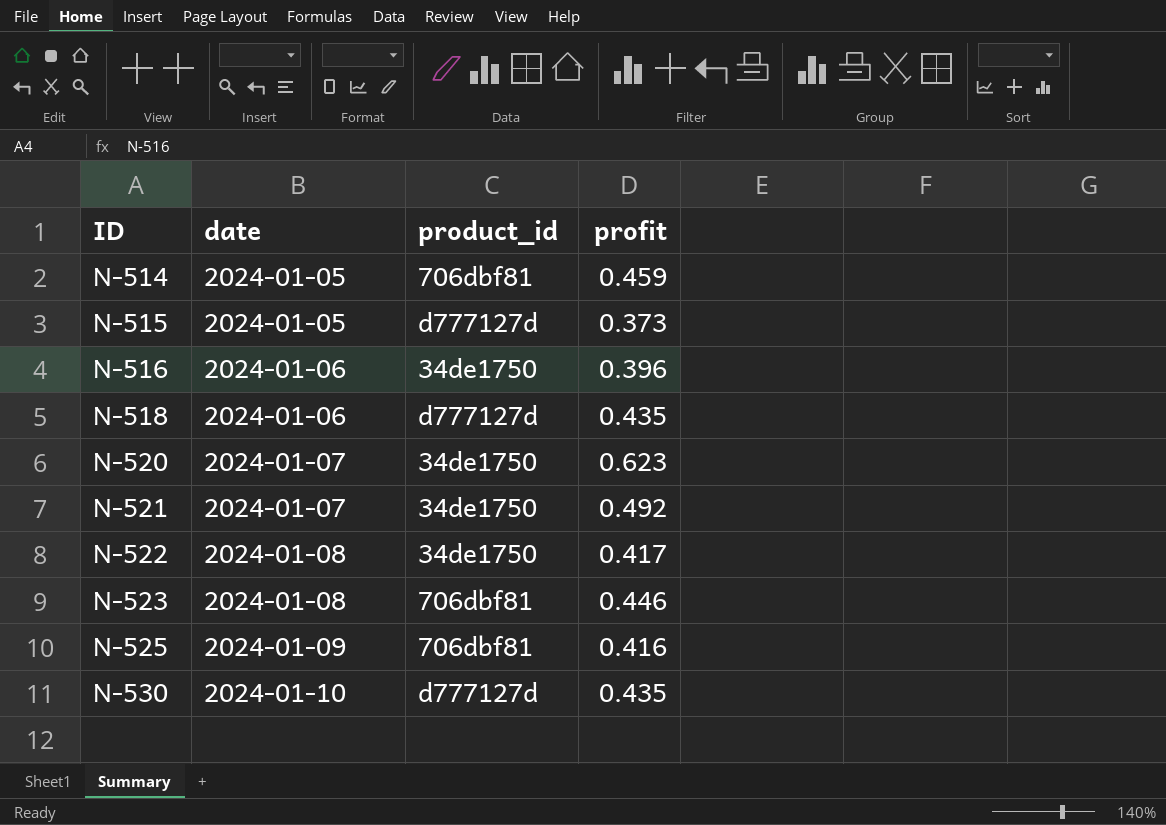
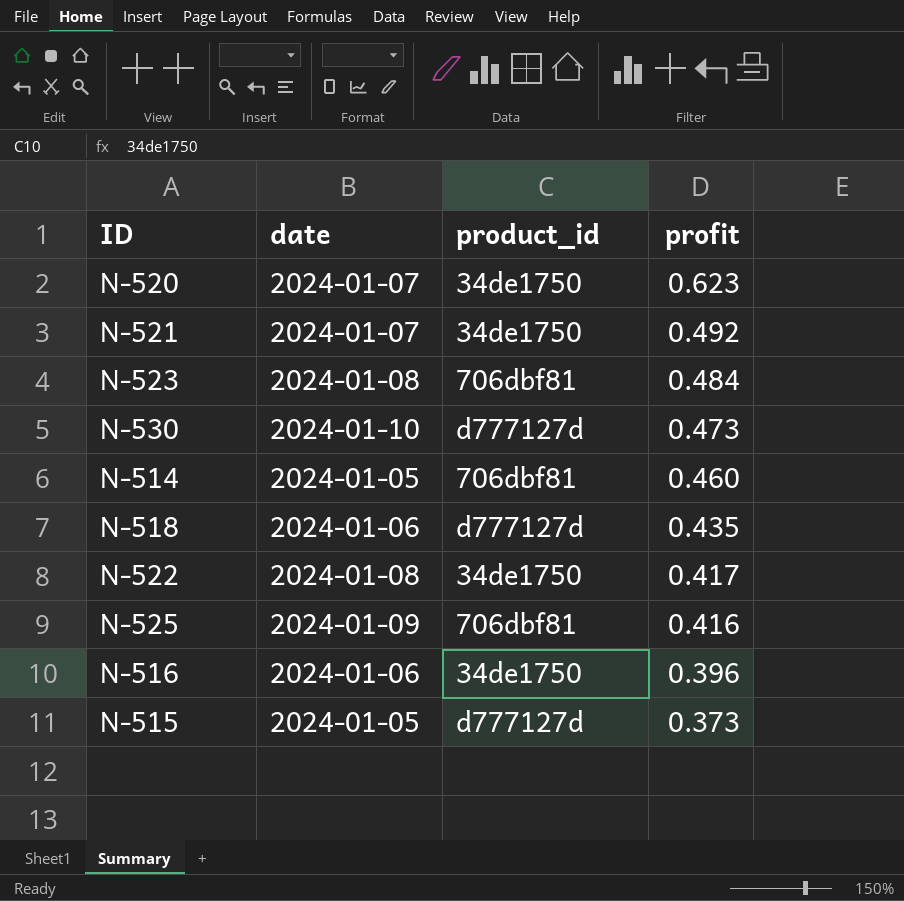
row order: ID ascending -> profit descending
N-523 | profit: 0.446 -> 0.484
N-530 | profit: 0.435 -> 0.473
N-514 | profit: 0.459 -> 0.460

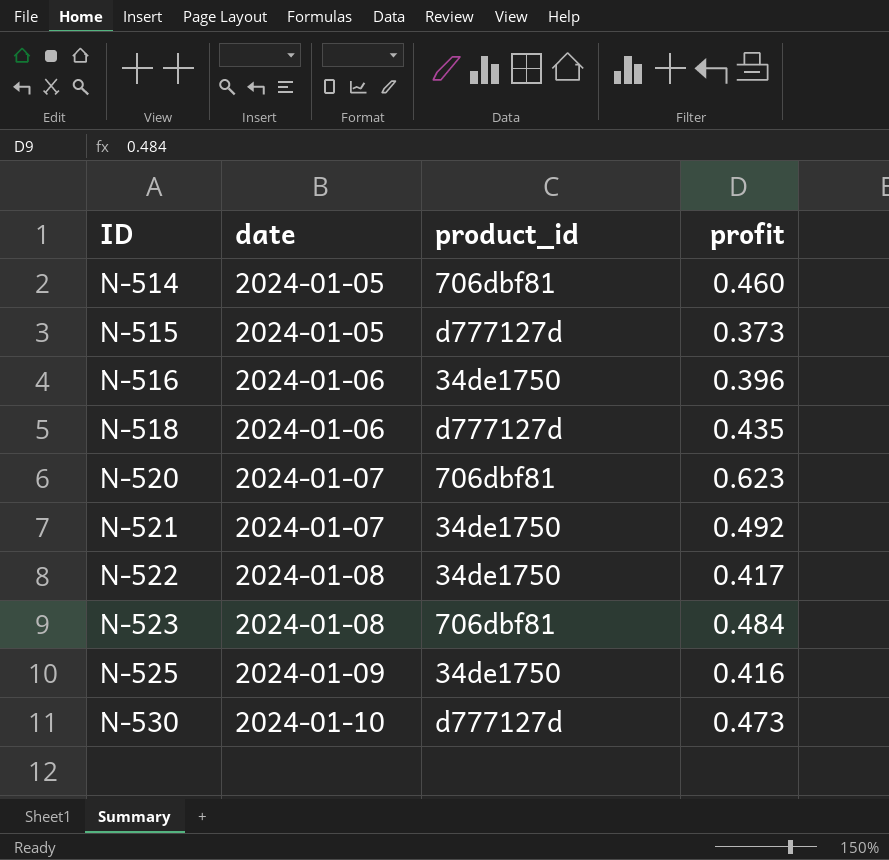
row order: profit descending -> ID ascending
N-520 | product_id: 34de1750 -> 706dbf81
N-525 | product_id: 706dbf81 -> 34de1750

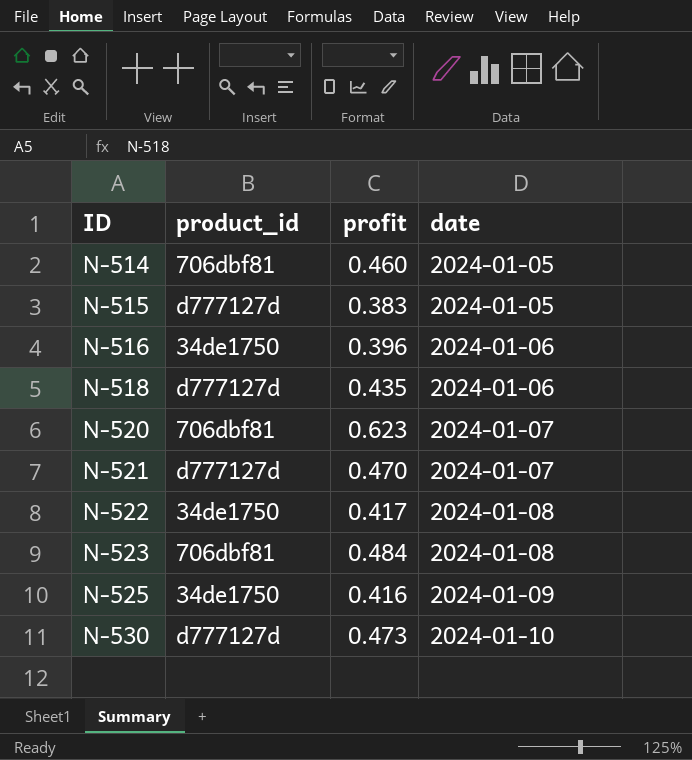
column date | position: 2 -> 4
N-515 | profit: 0.373 -> 0.383
N-521 | product_id: 34de1750 -> d777127d
N-521 | profit: 0.492 -> 0.470

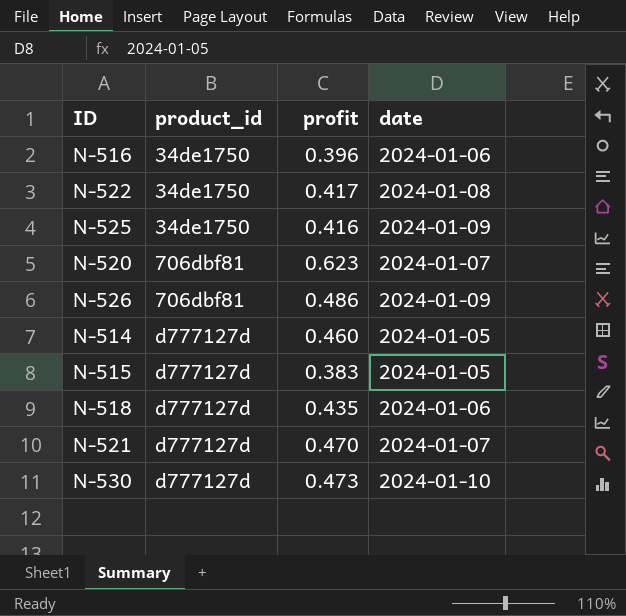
row order: ID ascending -> product_id ascending
row N-523: 706dbf81 | 0.484 | 2024-01-08 -> none
row N-526: none -> 706dbf81 | 0.486 | 2024-01-09
N-514 | product_id: 706dbf81 -> d777127d

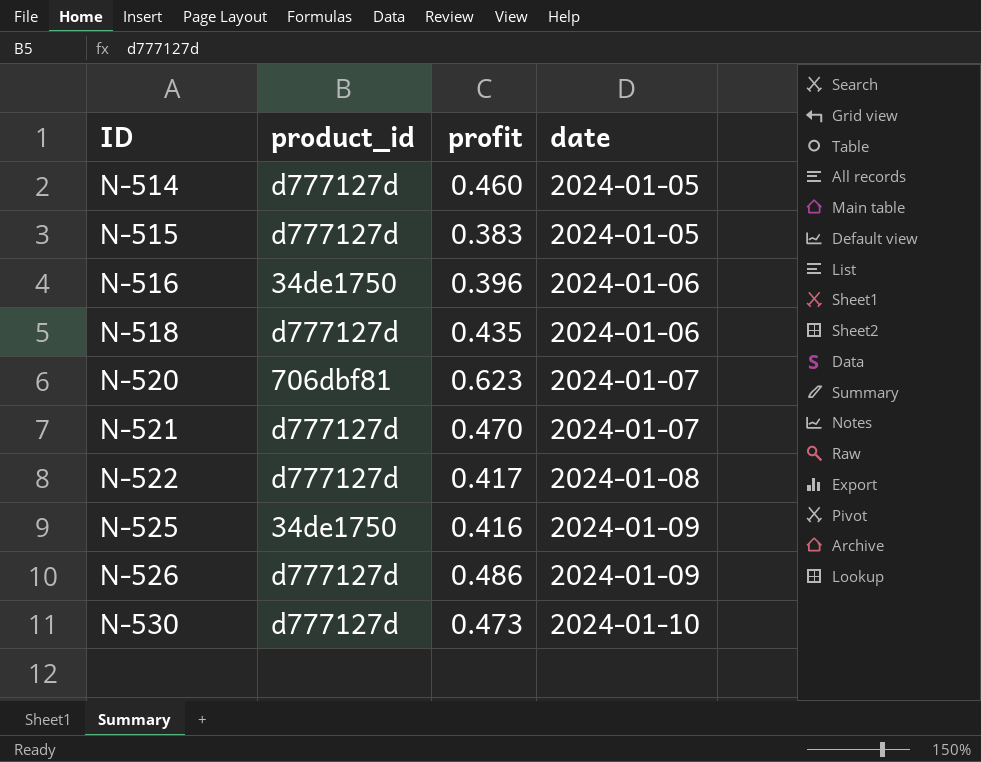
row order: product_id ascending -> ID ascending
N-522 | product_id: 34de1750 -> d777127d
N-526 | product_id: 706dbf81 -> d777127d

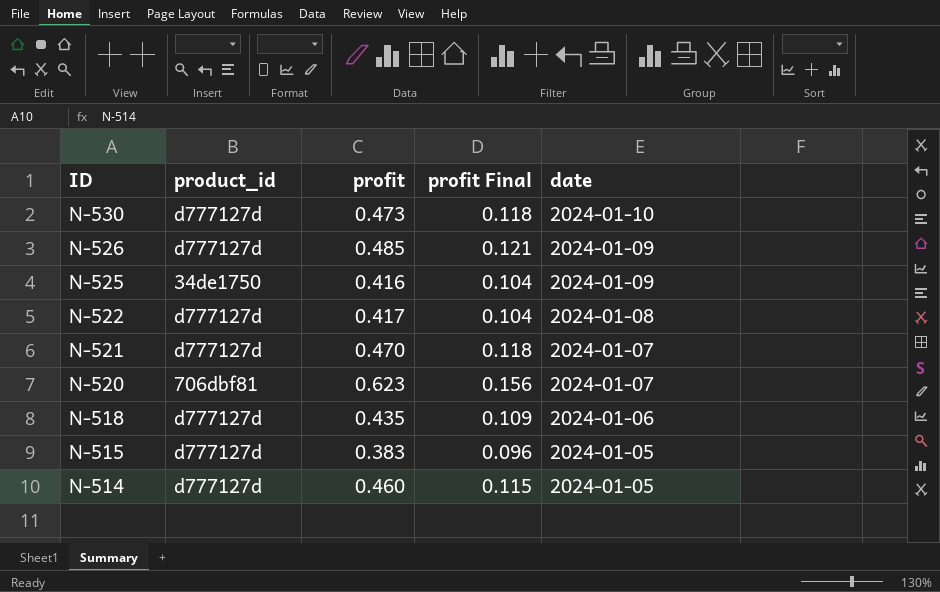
row order: ID ascending -> ID descending
column profit Final | formula: none -> [profit] * 0.25
row N-516: 34de1750 | 0.396 | 2024-01-06 -> none
N-526 | profit: 0.486 -> 0.485

